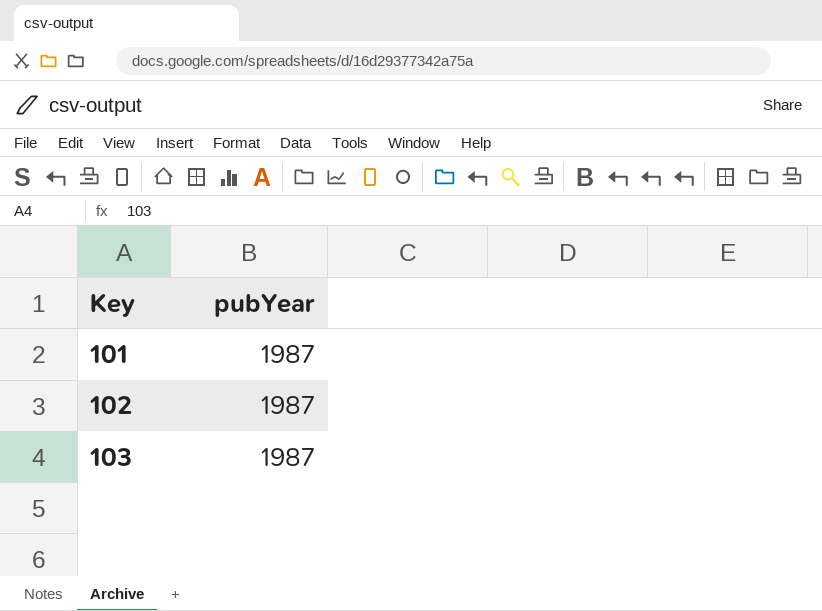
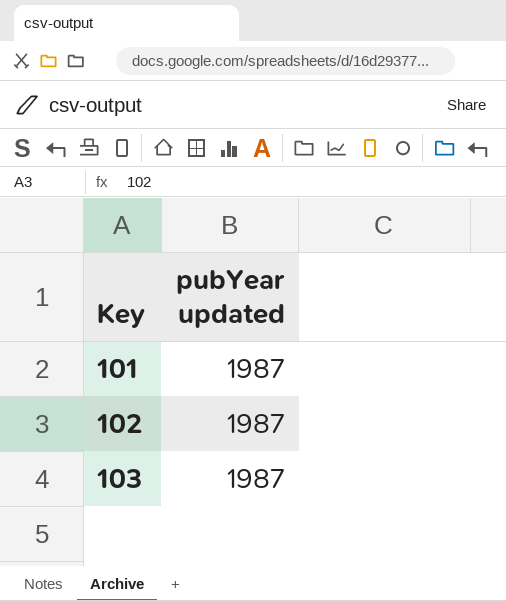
column name: pubYear -> pubYear updated

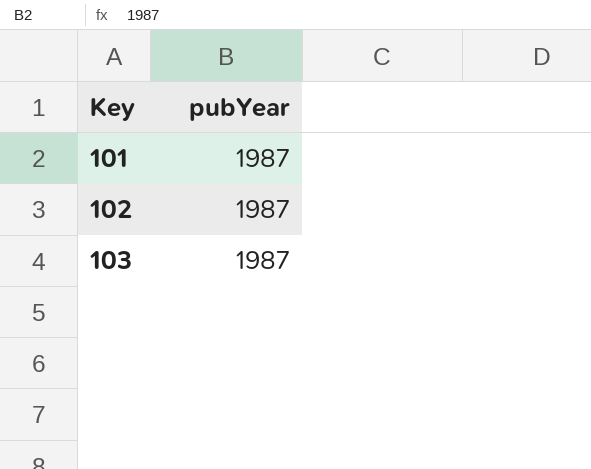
column name: pubYear updated -> pubYear

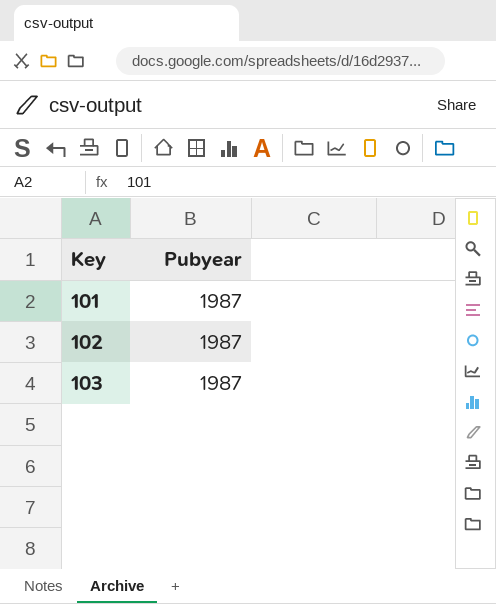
column name: pubYear -> Pubyear

